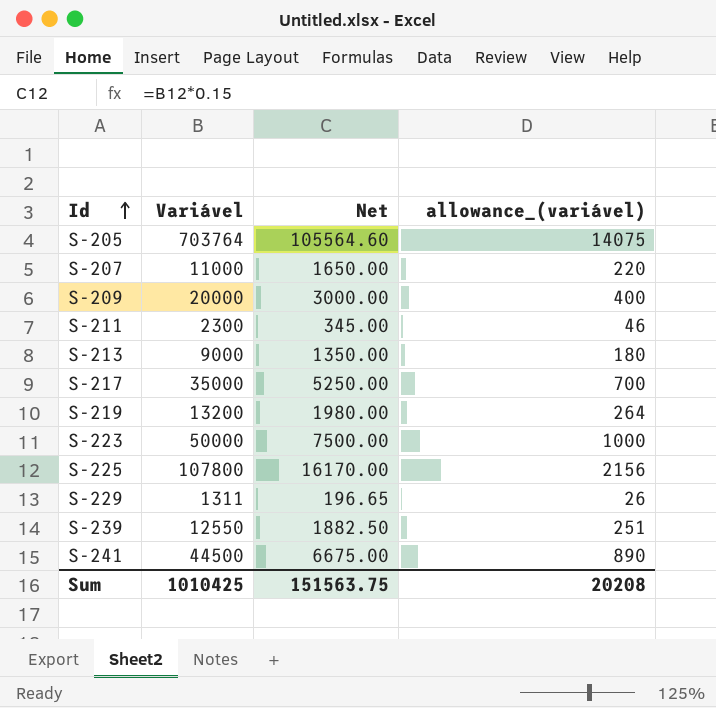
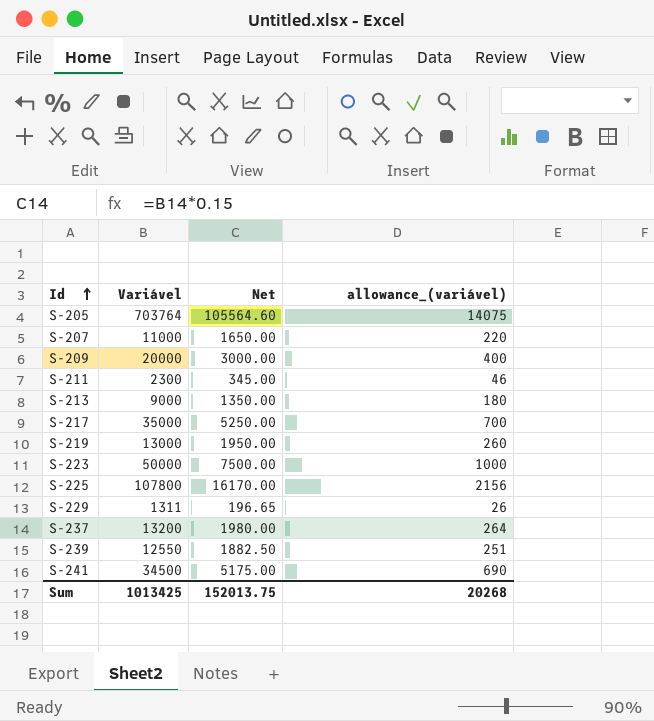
S-219 | Variável: 13200 -> 13000
S-219 | Net: 1980.00 -> 1950.00
S-219 | allowance_(variável): 264 -> 260
row S-237: none -> 13200 | 1980.00 | 264
S-241 | Variável: 44500 -> 34500
S-241 | Net: 6675.00 -> 5175.00
S-241 | allowance_(variável): 890 -> 690
Sum | Variável: 1010425 -> 1013425
Sum | Net: 151563.75 -> 152013.75
Sum | allowance_(variável): 20208 -> 20268

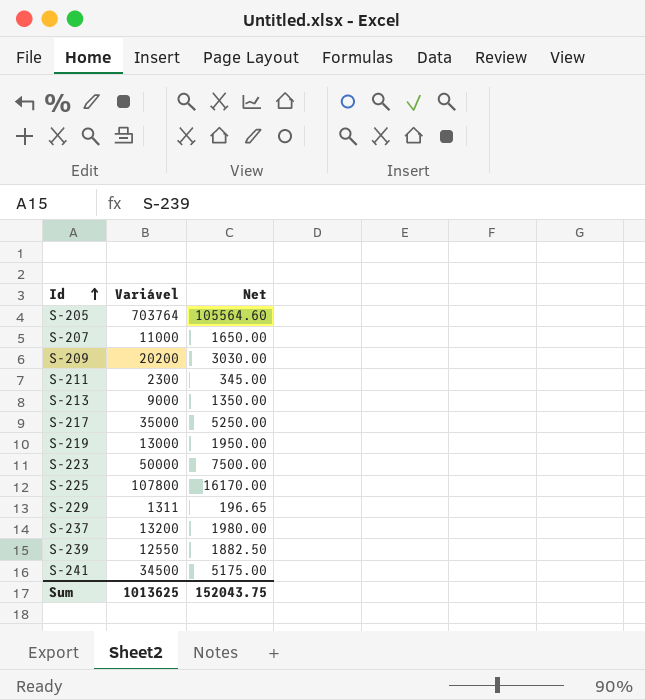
column allowance_(variável) | formula: [Variável] * 0.02 -> none
S-209 | Variável: 20000 -> 20200
S-209 | Net: 3000.00 -> 3030.00
Sum | Variável: 1013425 -> 1013625
Sum | Net: 152013.75 -> 152043.75

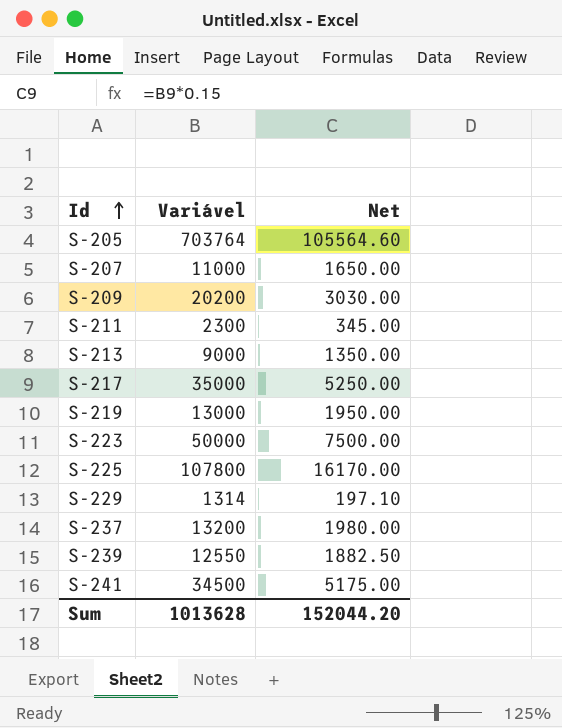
S-229 | Variável: 1311 -> 1314
S-229 | Net: 196.65 -> 197.10
Sum | Variável: 1013625 -> 1013628
Sum | Net: 152043.75 -> 152044.20

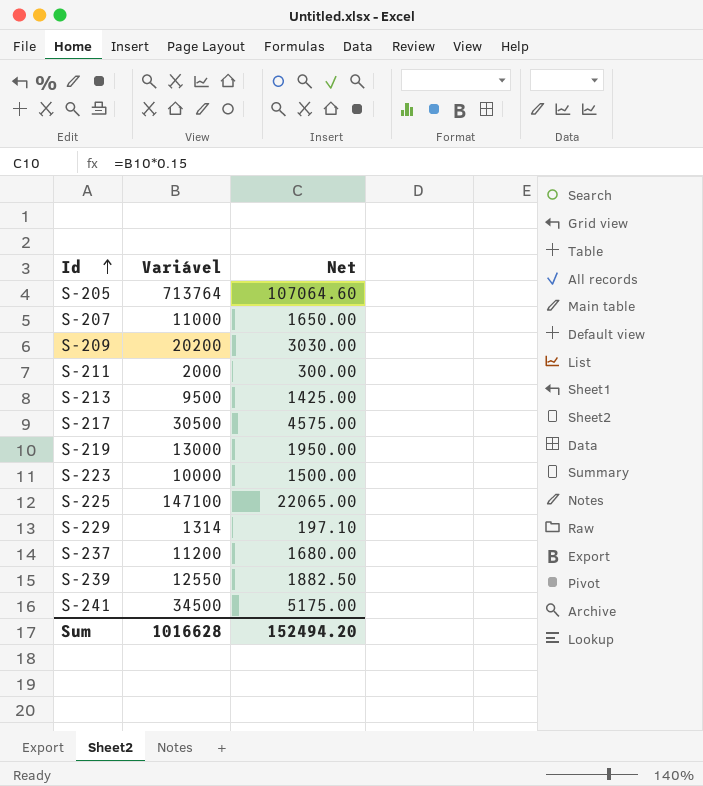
S-205 | Variável: 703764 -> 713764
S-205 | Net: 105564.60 -> 107064.60
S-211 | Variável: 2300 -> 2000
S-211 | Net: 345.00 -> 300.00
S-213 | Variável: 9000 -> 9500
S-213 | Net: 1350.00 -> 1425.00
S-217 | Variável: 35000 -> 30500
S-217 | Net: 5250.00 -> 4575.00
S-223 | Variável: 50000 -> 10000
S-223 | Net: 7500.00 -> 1500.00
S-225 | Variável: 107800 -> 147100
S-225 | Net: 16170.00 -> 22065.00
S-237 | Variável: 13200 -> 11200
S-237 | Net: 1980.00 -> 1680.00
Sum | Variável: 1013628 -> 1016628
Sum | Net: 152044.20 -> 152494.20

